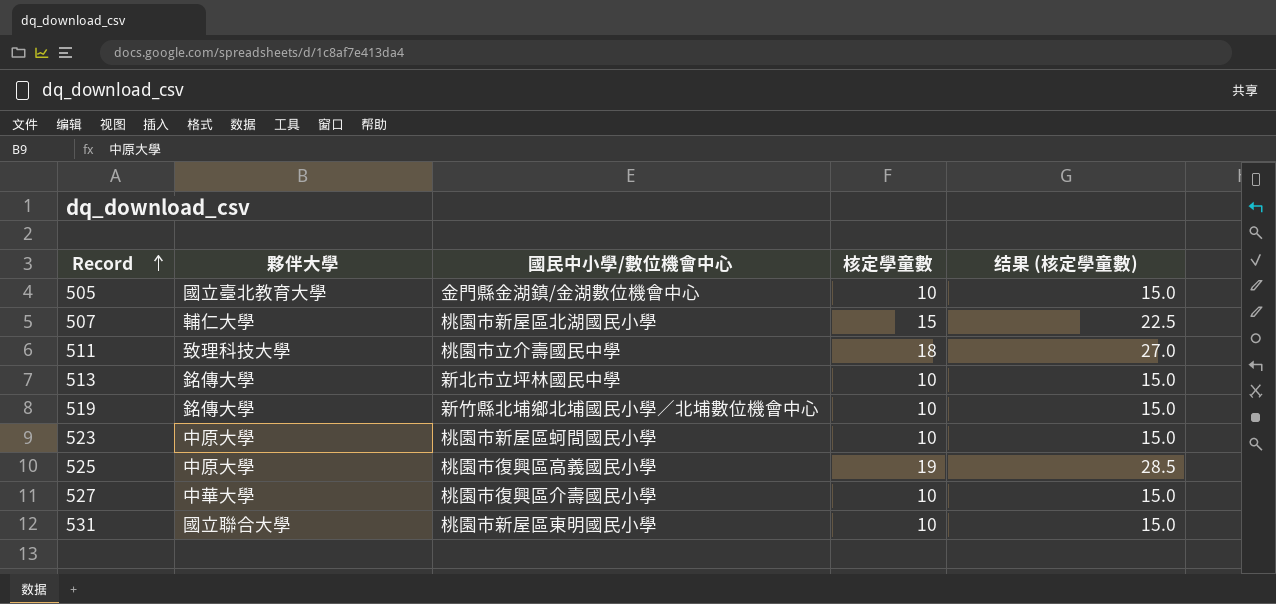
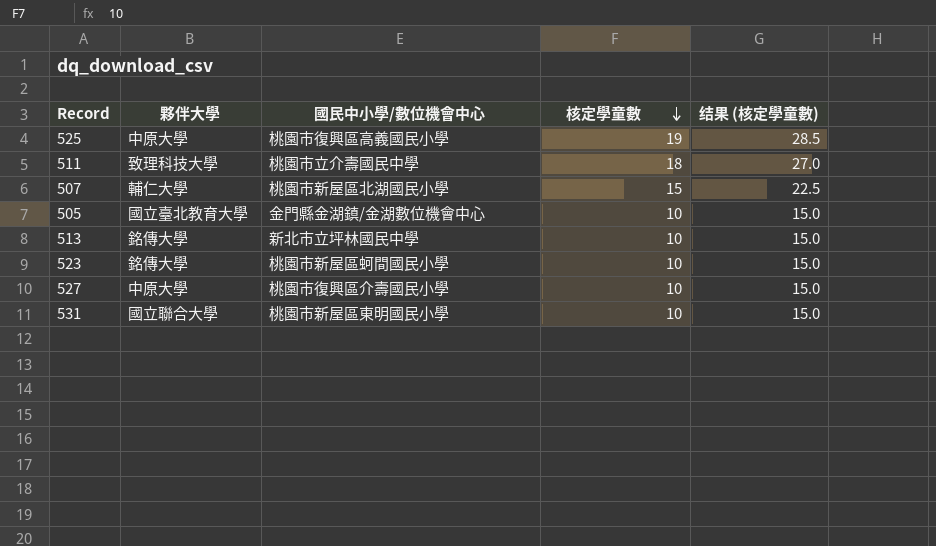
row order: Record ascending -> 核定學童數 descending
row 519: 銘傳大學 | 新竹縣北埔鄉北埔國民小學／北埔數位機會中心 | 10 | 15.0 -> none
523 | 夥伴大學: 中原大學 -> 銘傳大學
527 | 夥伴大學: 中華大學 -> 中原大學

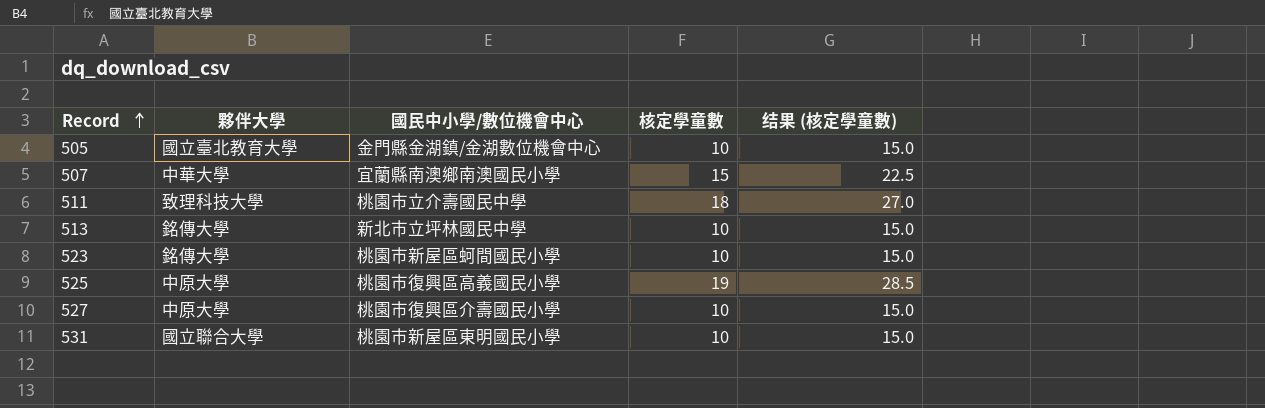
row order: 核定學童數 descending -> Record ascending
507 | 夥伴大學: 輔仁大學 -> 中華大學
507 | 國民中小學/數位機會中心: 桃園市新屋區北湖國民小學 -> 宜蘭縣南澳鄉南澳國民小學

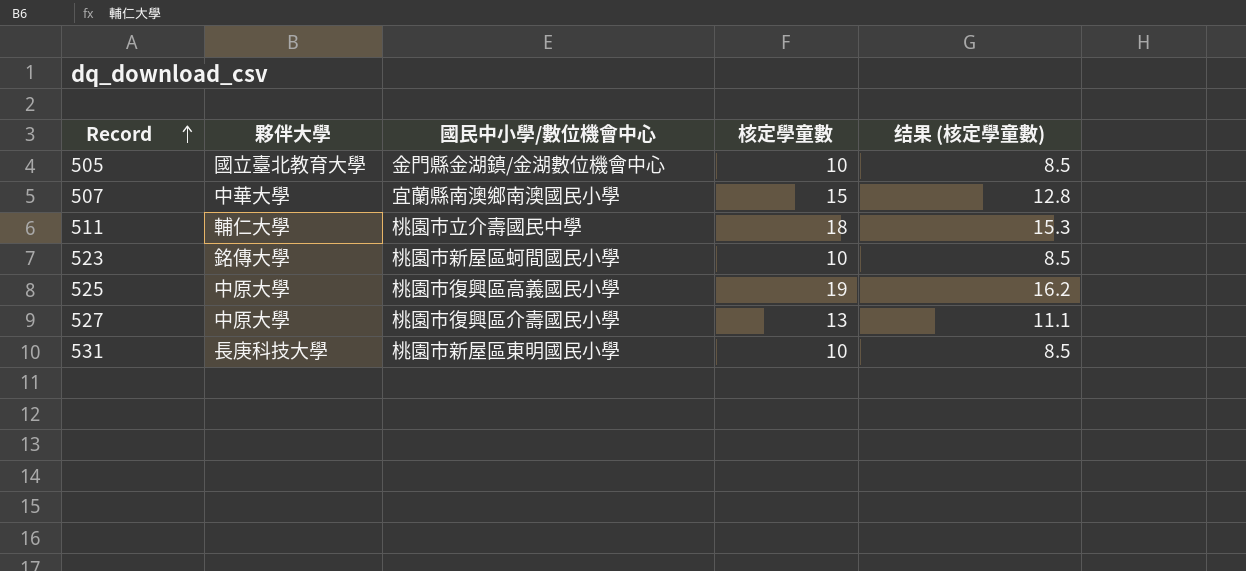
column 结果 (核定學童數) | formula: [核定學童數] * 1.5 -> [核定學童數] * 0.85
row 513: 銘傳大學 | 新北市立坪林國民中學 | 10 | 15.0 -> none
511 | 夥伴大學: 致理科技大學 -> 輔仁大學
527 | 核定學童數: 10 -> 13
531 | 夥伴大學: 國立聯合大學 -> 長庚科技大學

